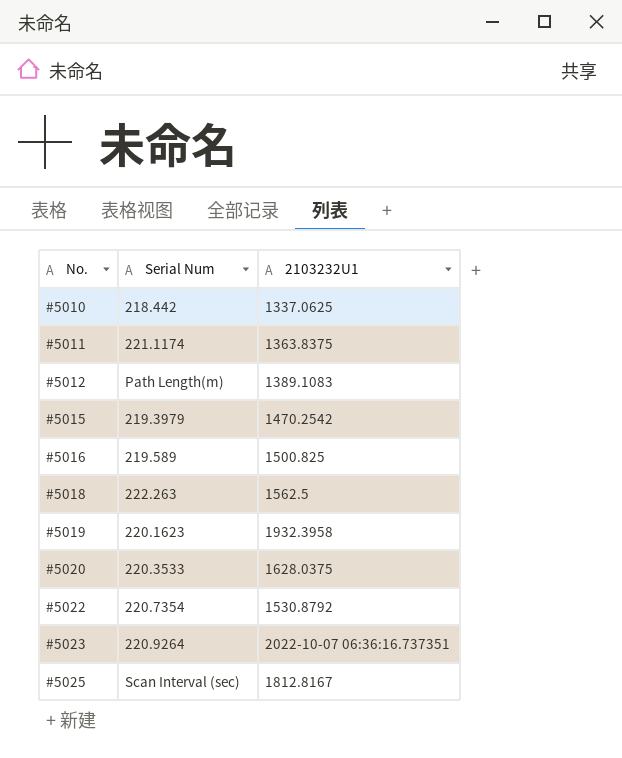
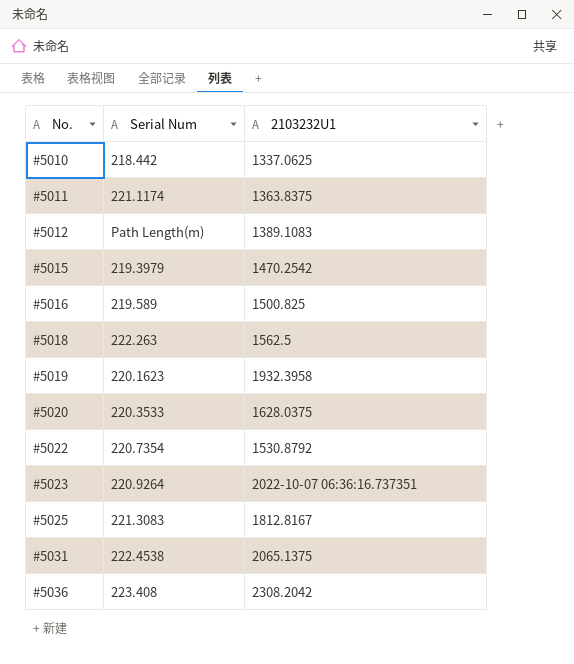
#5025 | Serial Num: Scan Interval (sec) -> 221.3083
row #5031: none -> 222.4538 | 2065.1375
row #5036: none -> 223.408 | 2308.2042

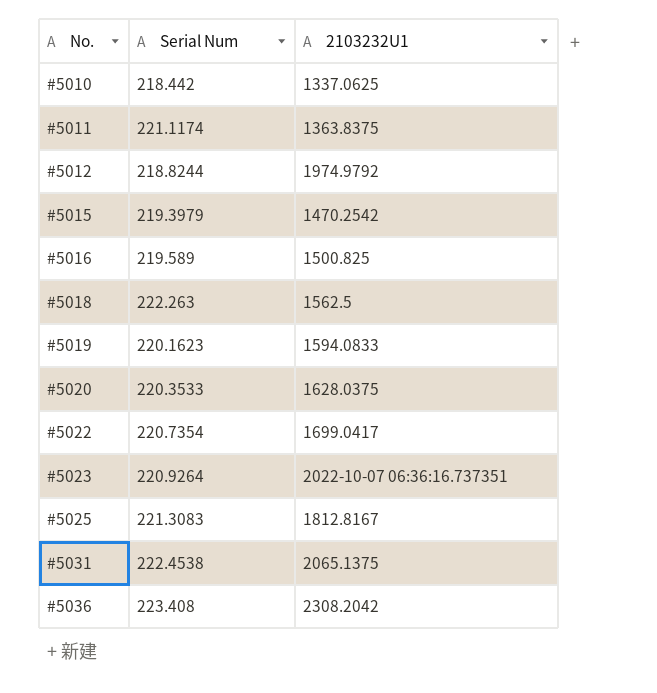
#5012 | Serial Num: Path Length(m) -> 218.8244
#5012 | 2103232U1: 1389.1083 -> 1974.9792
#5019 | 2103232U1: 1932.3958 -> 1594.0833
#5022 | 2103232U1: 1530.8792 -> 1699.0417

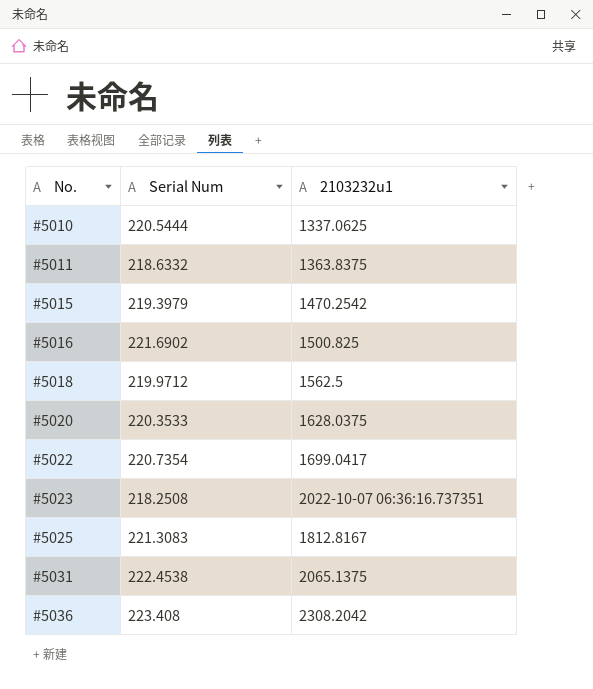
column name: 2103232U1 -> 2103232u1
row #5012: 218.8244 | 1974.9792 -> none
row #5019: 220.1623 | 1594.0833 -> none
#5010 | Serial Num: 218.442 -> 220.5444
#5011 | Serial Num: 221.1174 -> 218.6332
#5016 | Serial Num: 219.589 -> 221.6902
#5018 | Serial Num: 222.263 -> 219.9712
#5023 | Serial Num: 220.9264 -> 218.2508

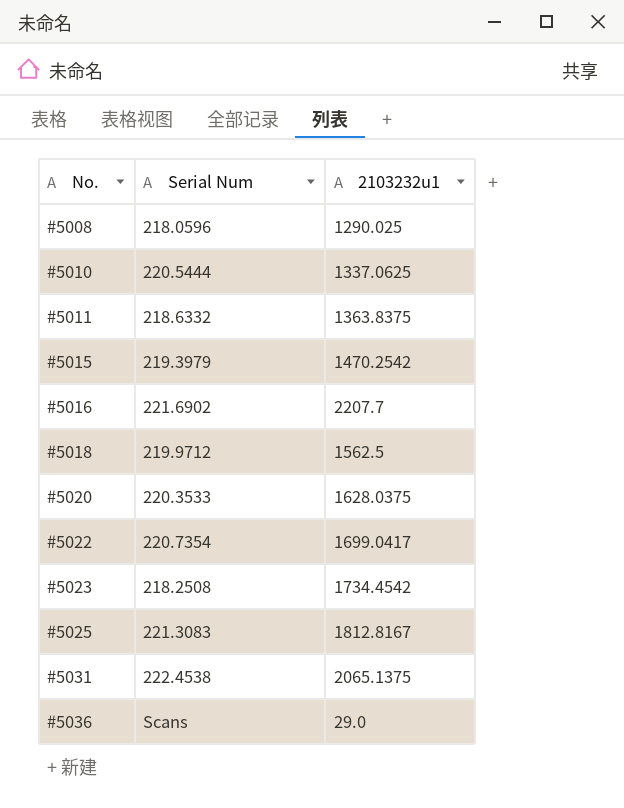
row #5008: none -> 218.0596 | 1290.025
#5016 | 2103232u1: 1500.825 -> 2207.7
#5023 | 2103232u1: 2022-10-07 06:36:16.737351 -> 1734.4542
#5036 | Serial Num: 223.408 -> Scans
#5036 | 2103232u1: 2308.2042 -> 29.0

